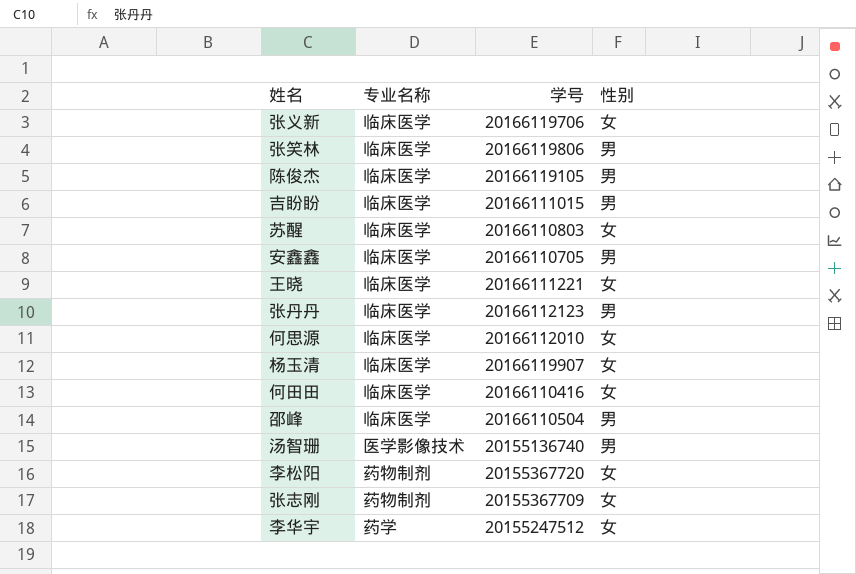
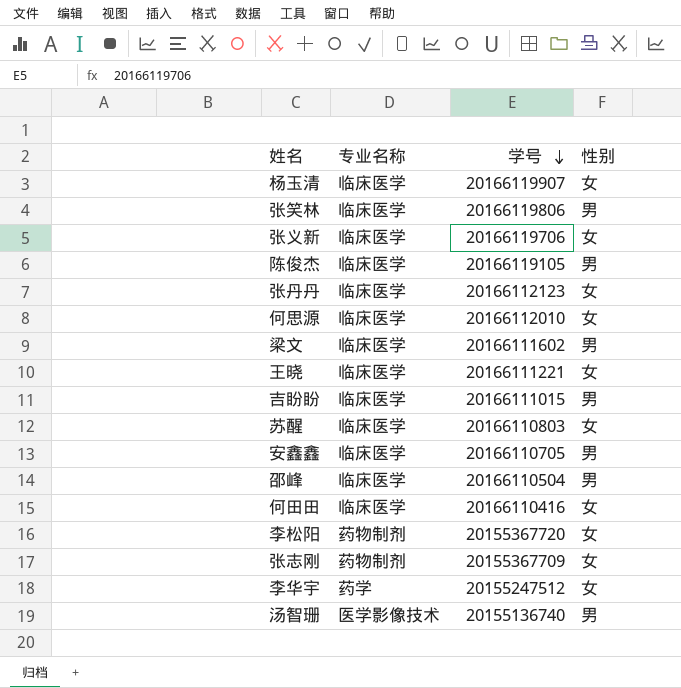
row order: none -> 学号 descending
张丹丹 | 性别: 男 -> 女
row 梁文: none -> 临床医学 | 20166111602 | 男

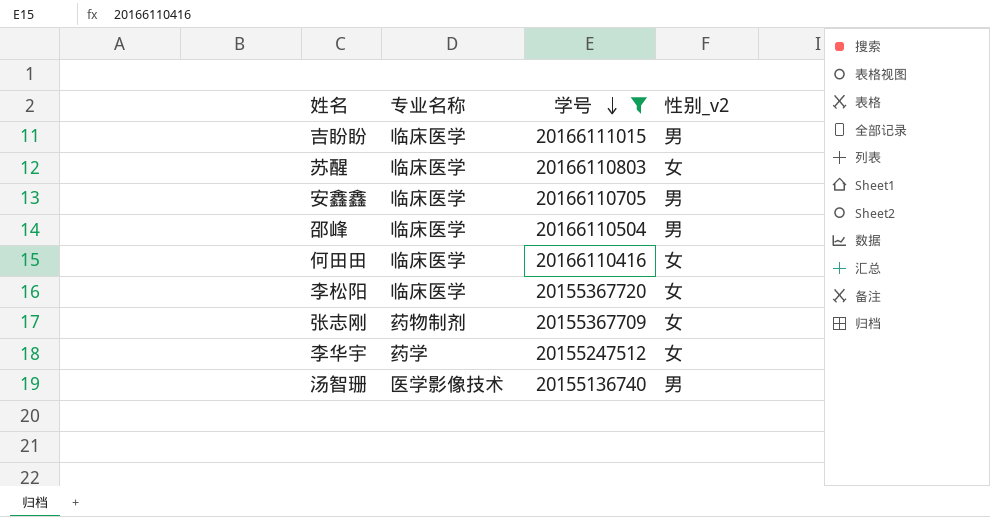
filter: none -> 学号 <= 20166111015
column name: 性别 -> 性别_v2
李松阳 | 专业名称: 药物制剂 -> 临床医学

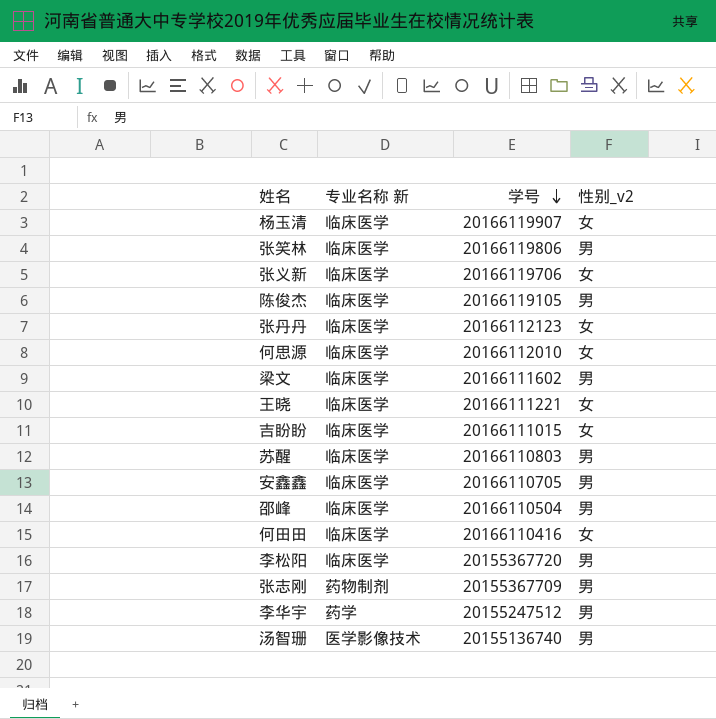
filter: 学号 <= 20166111015 -> none
column name: 专业名称 -> 专业名称 新
吉盼盼 | 性别_v2: 男 -> 女
苏醒 | 性别_v2: 女 -> 男
李松阳 | 性别_v2: 女 -> 男
张志刚 | 性别_v2: 女 -> 男
李华宇 | 性别_v2: 女 -> 男

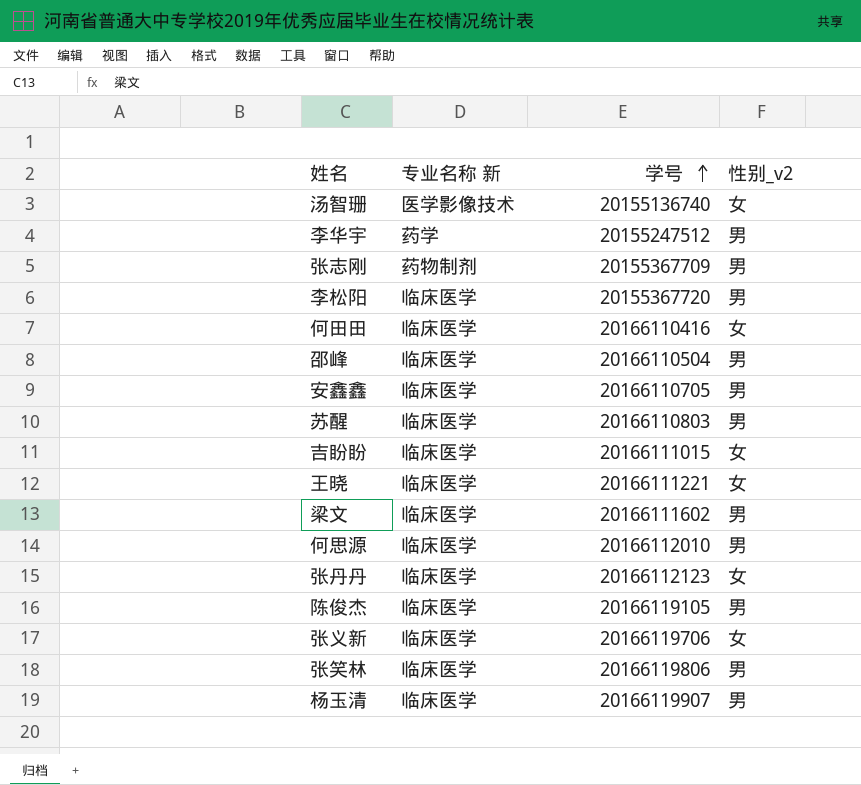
row order: 学号 descending -> 学号 ascending
汤智珊 | 性别_v2: 男 -> 女
何思源 | 性别_v2: 女 -> 男
杨玉清 | 性别_v2: 女 -> 男

